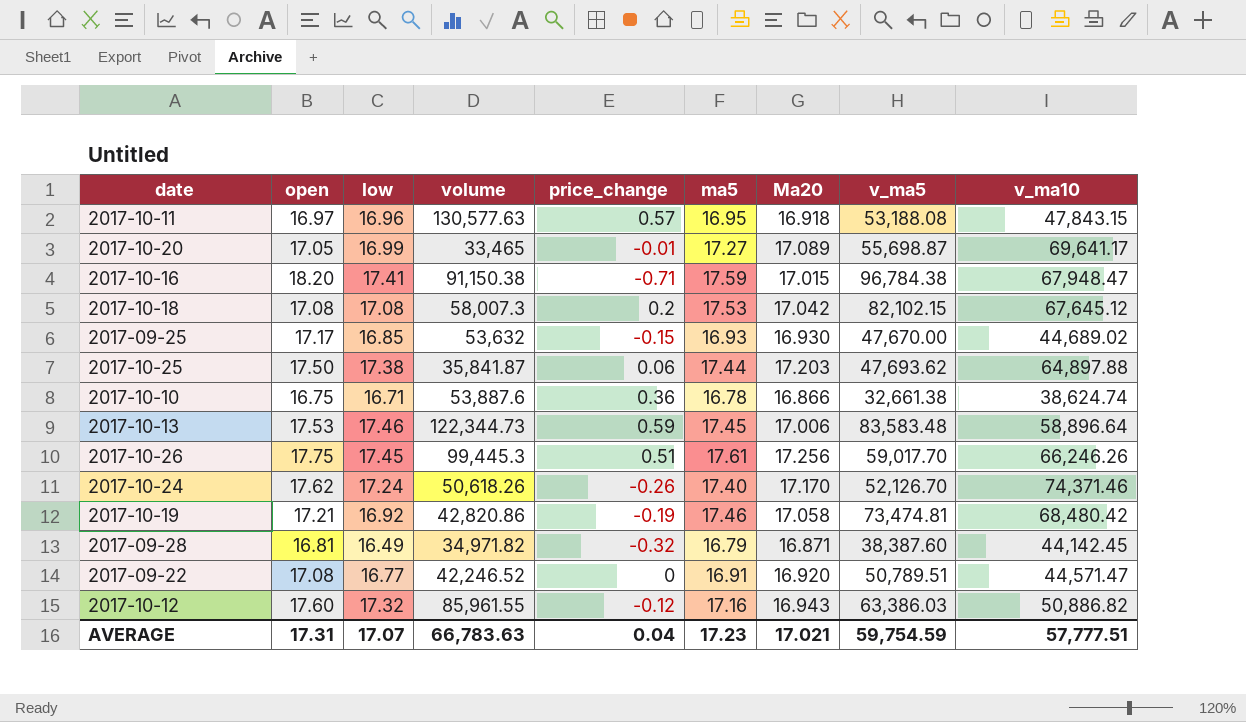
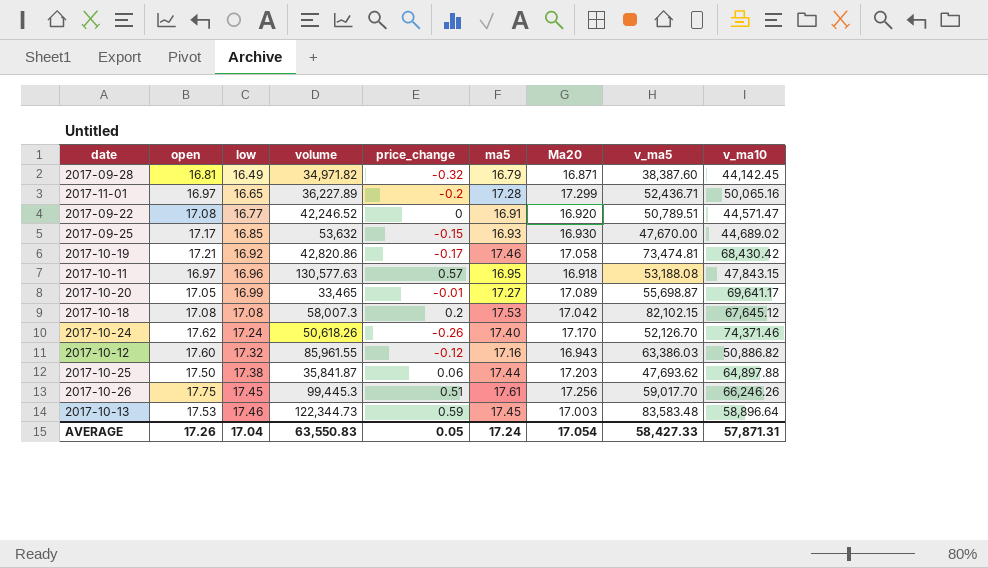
row order: none -> low ascending
row 2017-10-16: 18.20 | 17.41 | 91,150.38 | -0.71 | 17.59 | 17.015 | 96,784.38 | 67,948.47 -> none
row 2017-10-10: 16.75 | 16.71 | 53,887.6 | 0.36 | 16.78 | 16.866 | 32,661.38 | 38,624.74 -> none
row 2017-11-01: none -> 16.97 | 16.65 | 36,227.89 | -0.2 | 17.28 | 17.299 | 52,436.71 | 50,065.16
2017-10-19 | price_change: -0.19 -> -0.17
2017-10-19 | v_ma10: 68,480.42 -> 68,430.42
2017-10-13 | Ma20: 17.006 -> 17.003
AVERAGE | open: 17.31 -> 17.26
AVERAGE | low: 17.07 -> 17.04
AVERAGE | volume: 66,783.63 -> 63,550.83
AVERAGE | price_change: 0.04 -> 0.05
AVERAGE | ma5: 17.23 -> 17.24
AVERAGE | Ma20: 17.021 -> 17.054
AVERAGE | v_ma5: 59,754.59 -> 58,427.33
AVERAGE | v_ma10: 57,777.51 -> 57,871.31

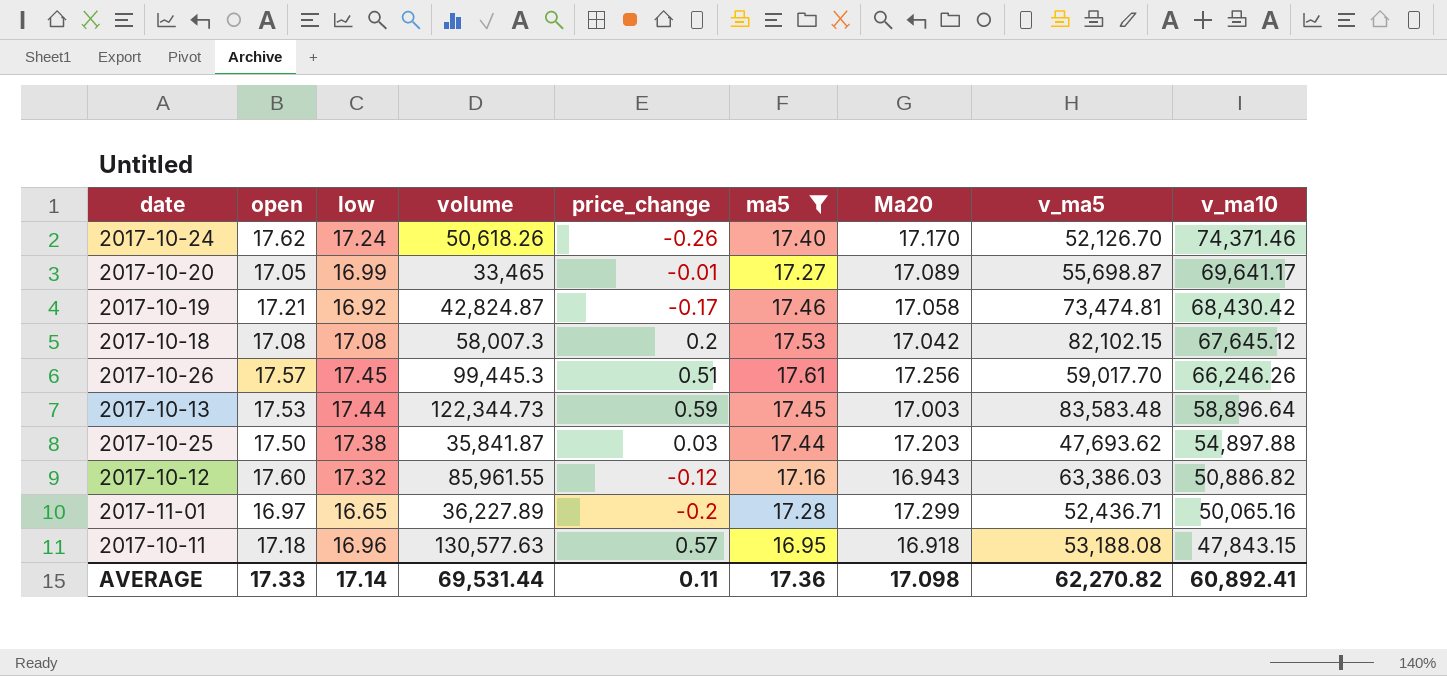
filter: none -> ma5 >= 16.95
row order: low ascending -> v_ma10 descending
2017-10-19 | volume: 42,820.86 -> 42,824.87
2017-10-26 | open: 17.75 -> 17.57
2017-10-13 | low: 17.46 -> 17.44
2017-10-25 | price_change: 0.06 -> 0.03
2017-10-25 | v_ma10: 64,897.88 -> 54,897.88
2017-10-11 | open: 16.97 -> 17.18
AVERAGE | open: 17.26 -> 17.33
AVERAGE | low: 17.04 -> 17.14
AVERAGE | volume: 63,550.83 -> 69,531.44
AVERAGE | price_change: 0.05 -> 0.11
AVERAGE | ma5: 17.24 -> 17.36
AVERAGE | Ma20: 17.054 -> 17.098
AVERAGE | v_ma5: 58,427.33 -> 62,270.82
AVERAGE | v_ma10: 57,871.31 -> 60,892.41

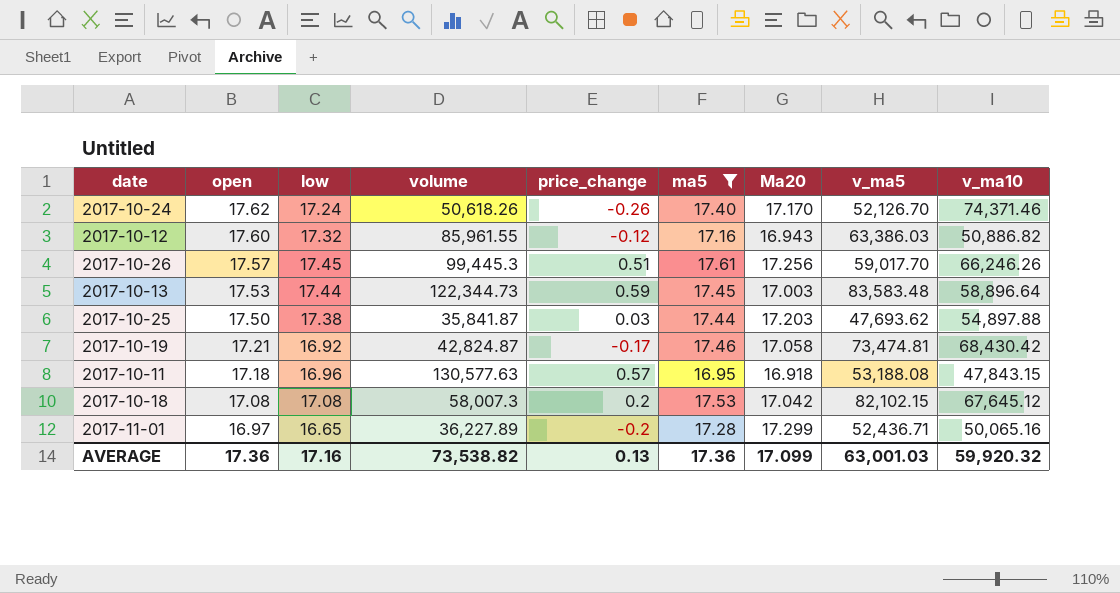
row order: v_ma10 descending -> open descending
row 2017-10-20: 17.05 | 16.99 | 33,465 | -0.01 | 17.27 | 17.089 | 55,698.87 | 69,641.17 -> none
AVERAGE | open: 17.33 -> 17.36
AVERAGE | low: 17.14 -> 17.16
AVERAGE | volume: 69,531.44 -> 73,538.82
AVERAGE | price_change: 0.11 -> 0.13
AVERAGE | Ma20: 17.098 -> 17.099
AVERAGE | v_ma5: 62,270.82 -> 63,001.03
AVERAGE | v_ma10: 60,892.41 -> 59,920.32

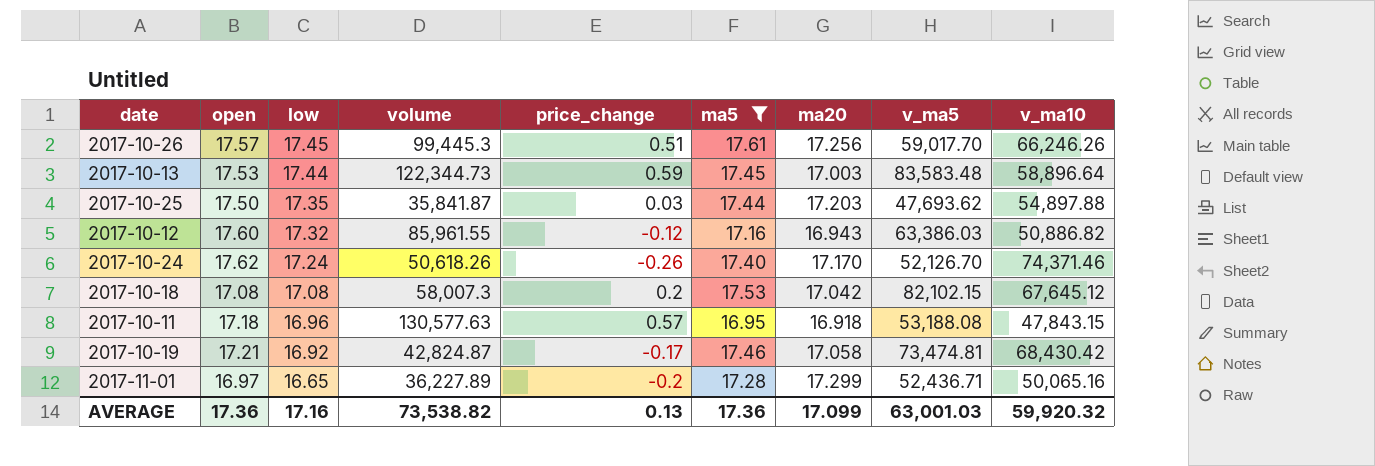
row order: open descending -> low descending
column name: Ma20 -> ma20
2017-10-25 | low: 17.38 -> 17.35

